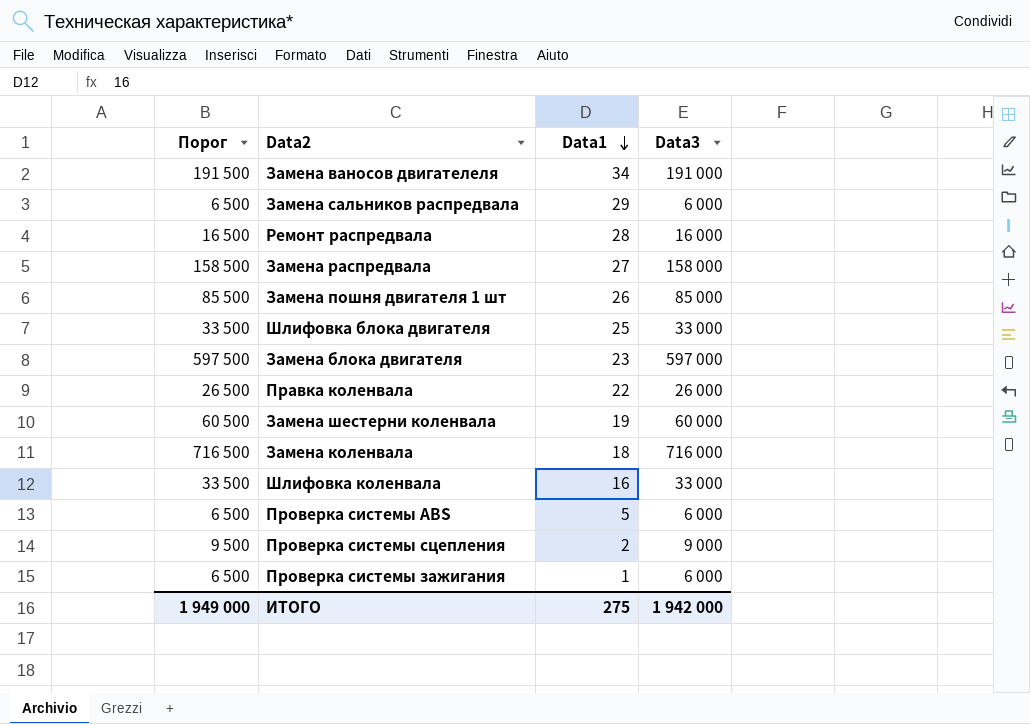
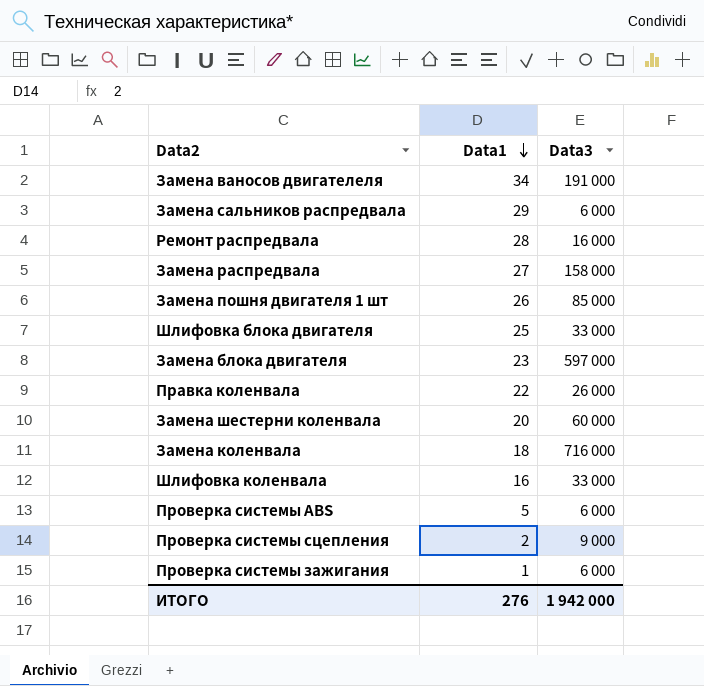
column Порог | formula: [Data3] + 500 -> none
Замена шестерни коленвала | Data1: 19 -> 20
ИТОГО | Data1: 275 -> 276

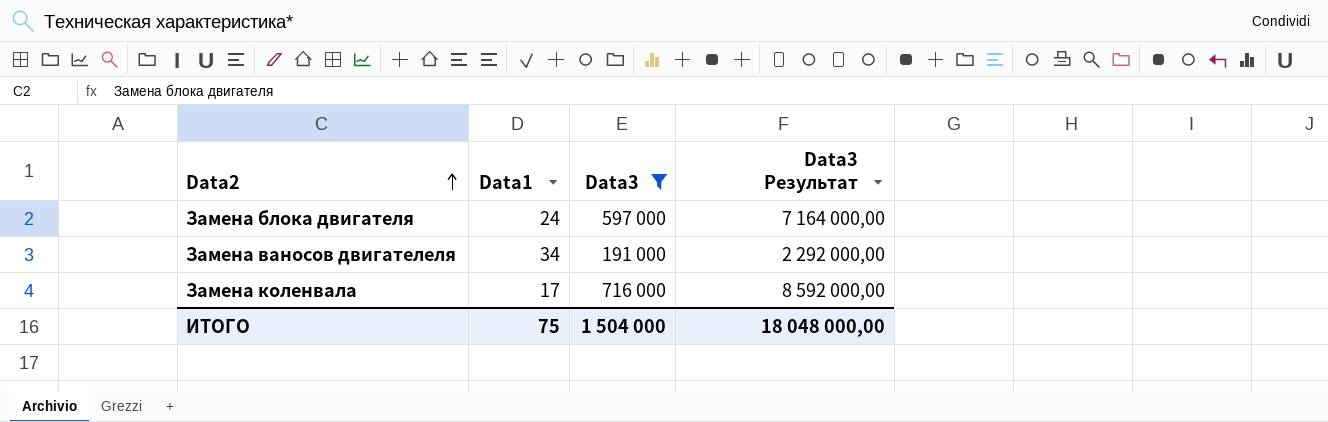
filter: none -> Data3 >= 191 000
row order: Data1 descending -> Data2 ascending
column Data3 Результат | formula: none -> [Data3] * 12
Замена блока двигателя | Data1: 23 -> 24
Замена коленвала | Data1: 18 -> 17
ИТОГО | Data1: 276 -> 75
ИТОГО | Data3: 1 942 000 -> 1 504 000

